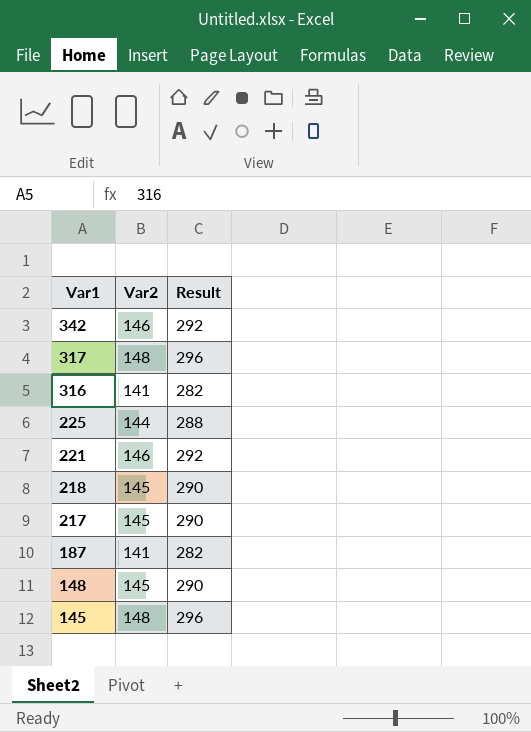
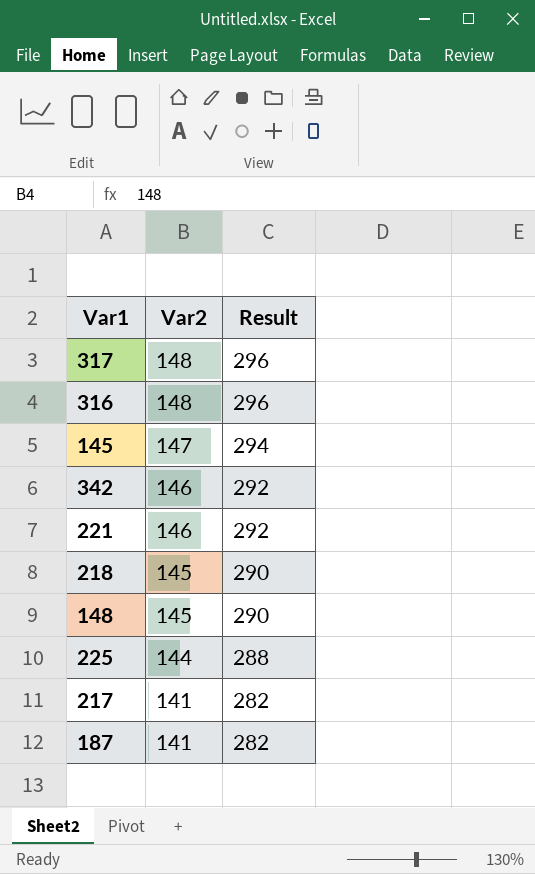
row order: Var1 descending -> Var2 descending
316 | Var2: 141 -> 148
316 | Result: 282 -> 296
145 | Var2: 148 -> 147
145 | Result: 296 -> 294
217 | Var2: 145 -> 141
217 | Result: 290 -> 282

